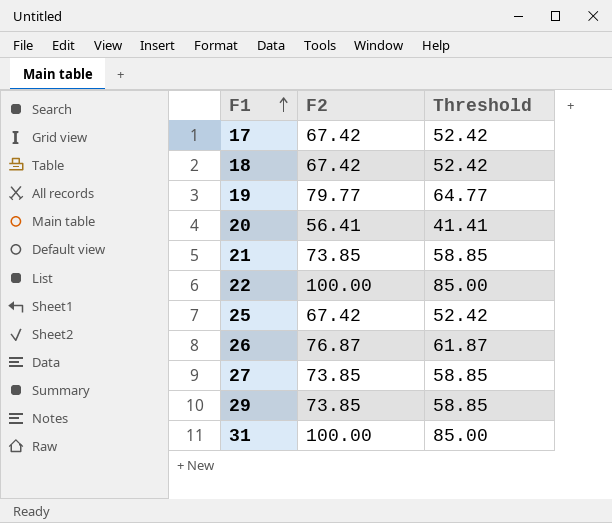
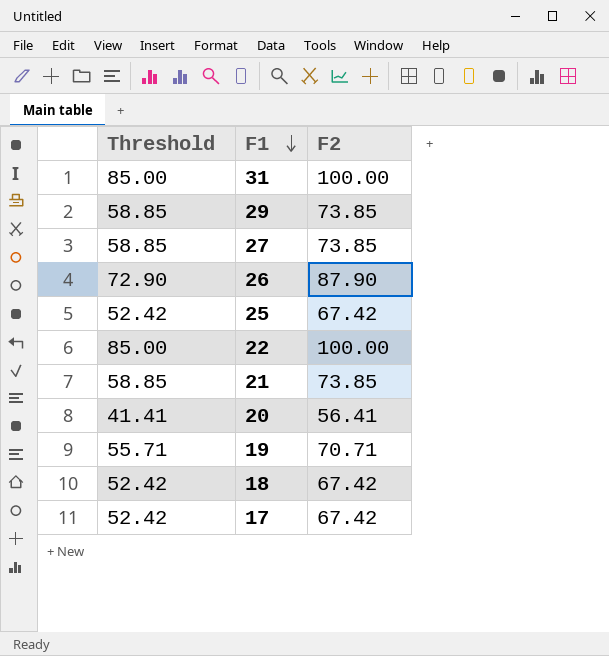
row order: F1 ascending -> F1 descending
column Threshold | position: 3 -> 1
26 | Threshold: 61.87 -> 72.90
26 | F2: 76.87 -> 87.90
19 | Threshold: 64.77 -> 55.71
19 | F2: 79.77 -> 70.71

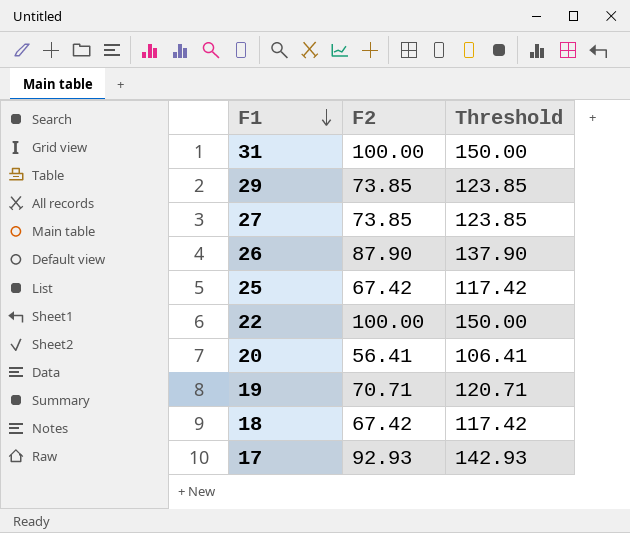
column Threshold | formula: [F2] - 15 -> [F2] + 50
column Threshold | position: 1 -> 3
row 21: 58.85 | 73.85 -> none
17 | F2: 67.42 -> 92.93

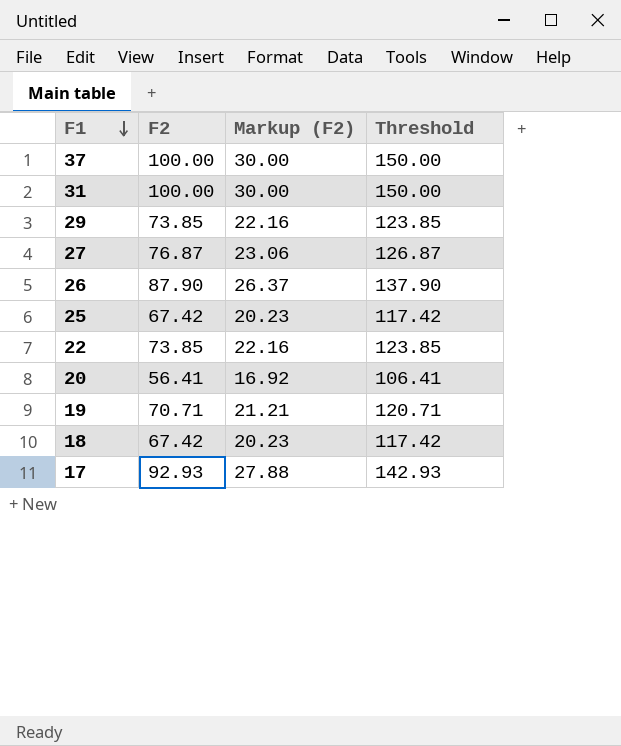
column Markup (F2) | formula: none -> [F2] * 0.3
row 37: none -> 100.00 | 30.00 | 150.00
27 | F2: 73.85 -> 76.87
27 | Threshold: 123.85 -> 126.87
22 | F2: 100.00 -> 73.85
22 | Threshold: 150.00 -> 123.85

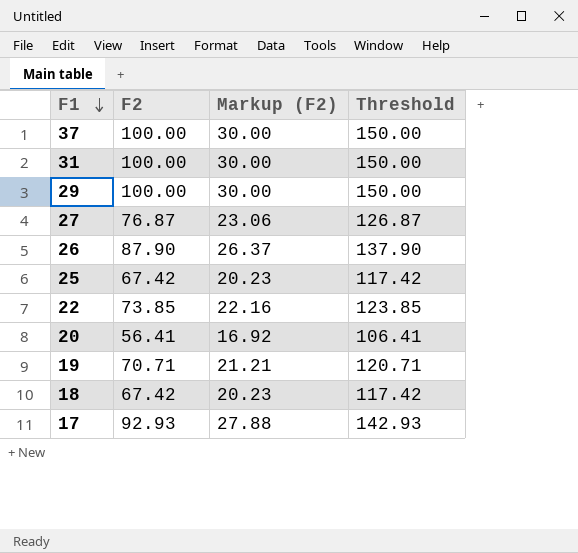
29 | F2: 73.85 -> 100.00
29 | Markup (F2): 22.16 -> 30.00
29 | Threshold: 123.85 -> 150.00

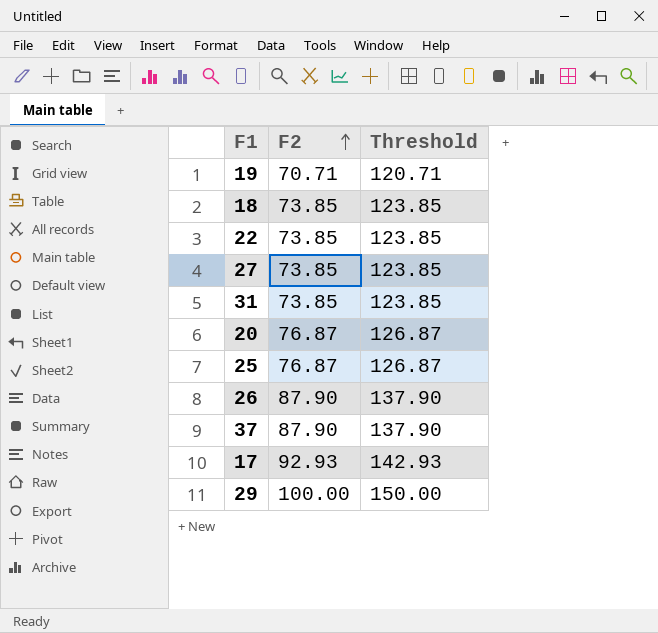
row order: F1 descending -> F2 ascending
column Markup (F2) | formula: [F2] * 0.3 -> none
18 | F2: 67.42 -> 73.85
18 | Threshold: 117.42 -> 123.85
27 | F2: 76.87 -> 73.85
27 | Threshold: 126.87 -> 123.85
31 | F2: 100.00 -> 73.85
31 | Threshold: 150.00 -> 123.85
20 | F2: 56.41 -> 76.87
20 | Threshold: 106.41 -> 126.87
25 | F2: 67.42 -> 76.87
25 | Threshold: 117.42 -> 126.87
37 | F2: 100.00 -> 87.90
37 | Threshold: 150.00 -> 137.90

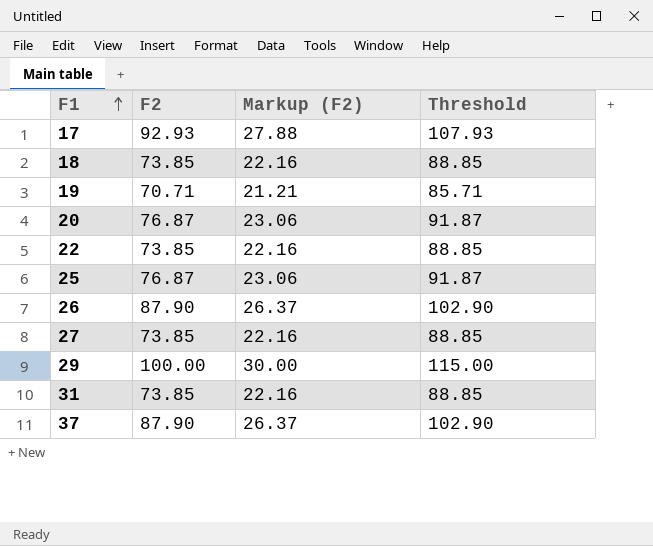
row order: F2 ascending -> F1 ascending
column Markup (F2) | formula: none -> [F2] * 0.3
column Threshold | formula: [F2] + 50 -> [F2] + 15

